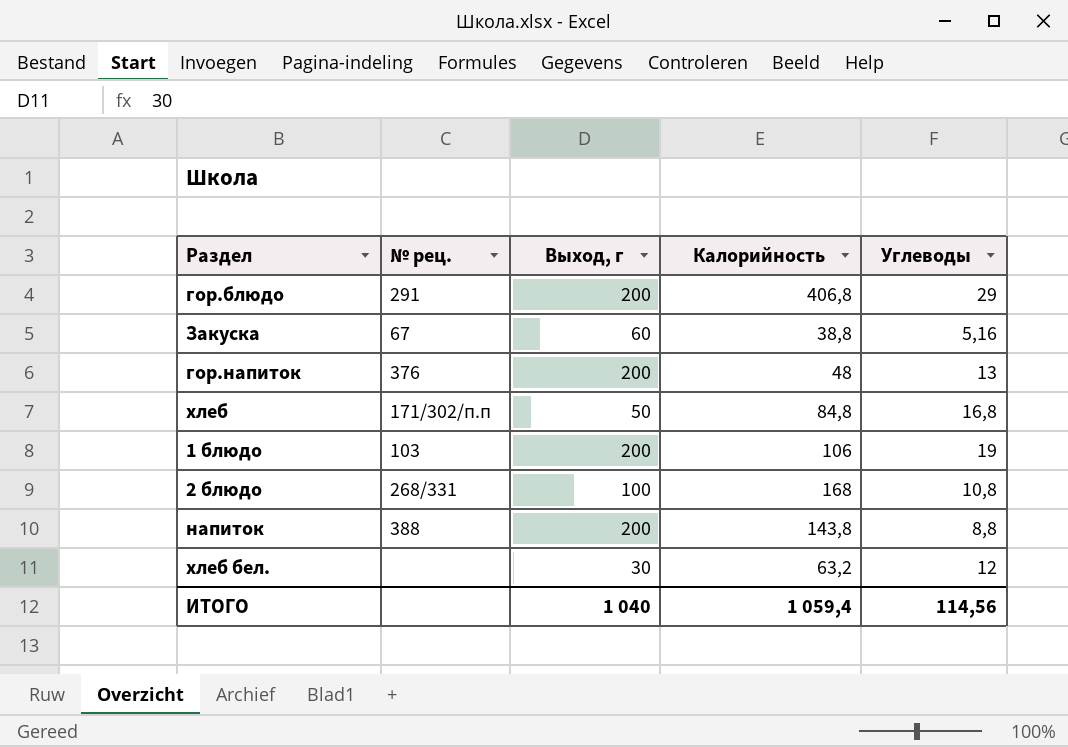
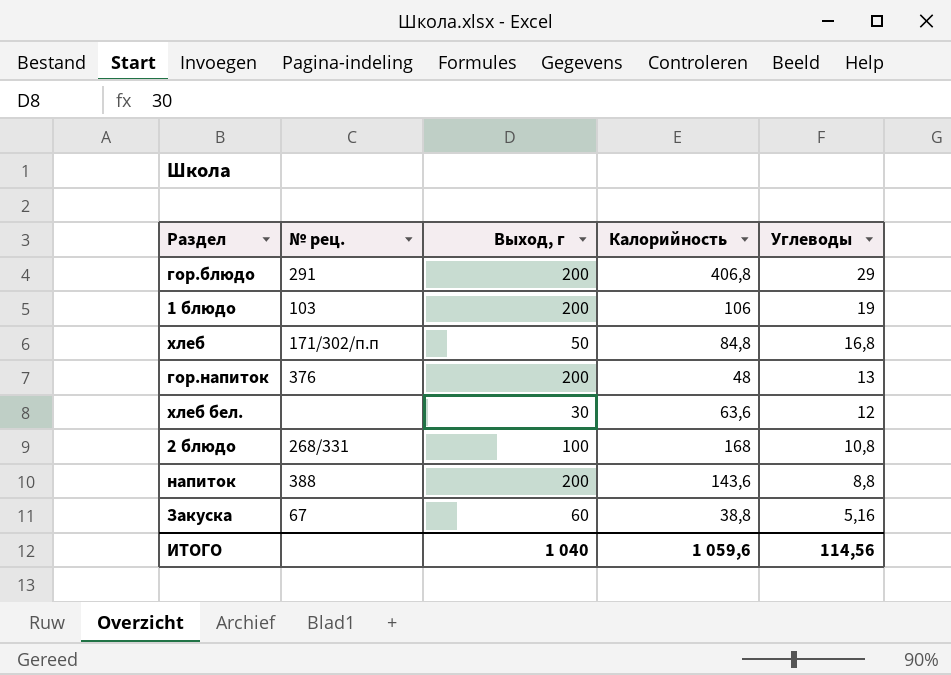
row order: none -> Углеводы descending
хлеб бел. | Калорийность: 63,2 -> 63,6
напиток | Калорийность: 143,8 -> 143,6
ИТОГО | Калорийность: 1 059,4 -> 1 059,6

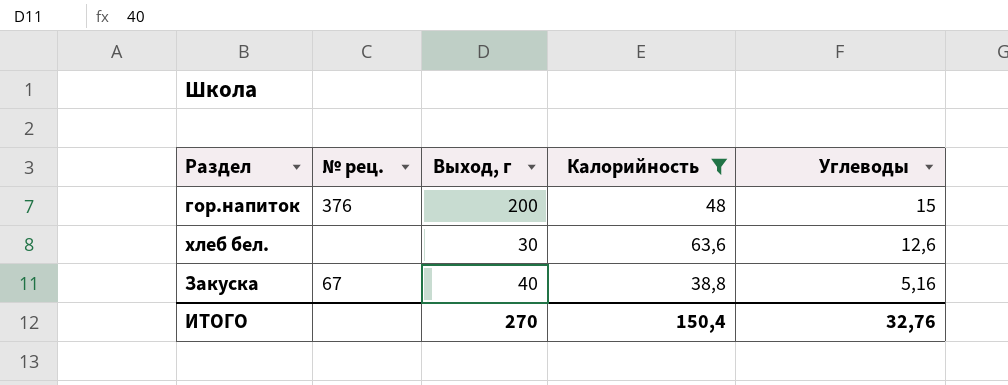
filter: none -> Калорийность <= 63,6
гор.напиток | Углеводы: 13 -> 15
хлеб бел. | Углеводы: 12 -> 12,6
Закуска | Выход, г: 60 -> 40
ИТОГО | Выход, г: 1 040 -> 270
ИТОГО | Калорийность: 1 059,6 -> 150,4
ИТОГО | Углеводы: 114,56 -> 32,76

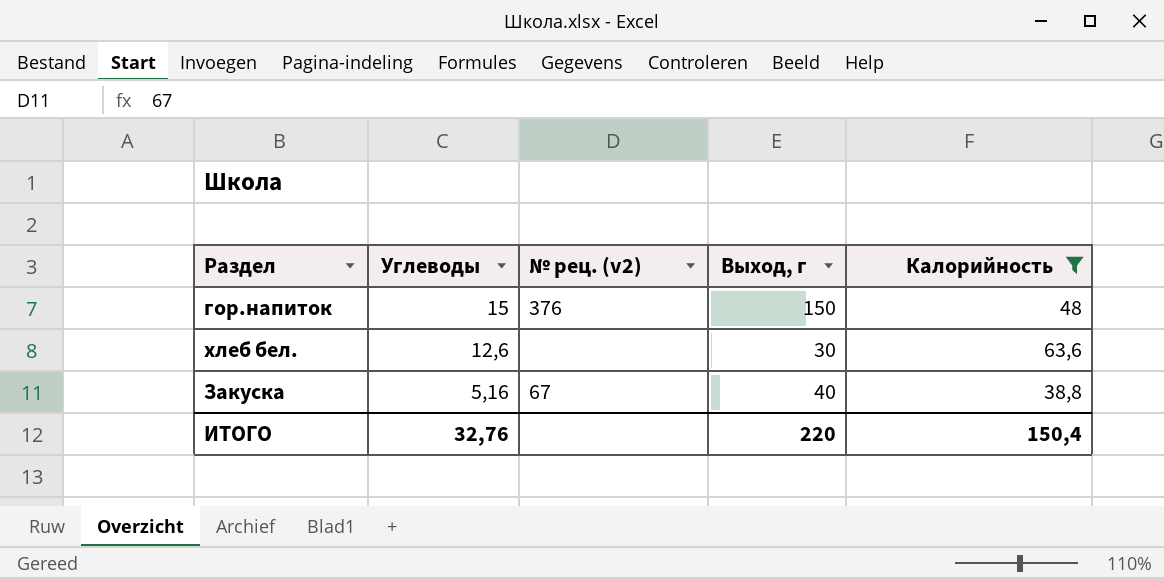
column Углеводы | position: 5 -> 2
column name: № рец. -> № рец. (v2)
гор.напиток | Выход, г: 200 -> 150
ИТОГО | Выход, г: 270 -> 220

